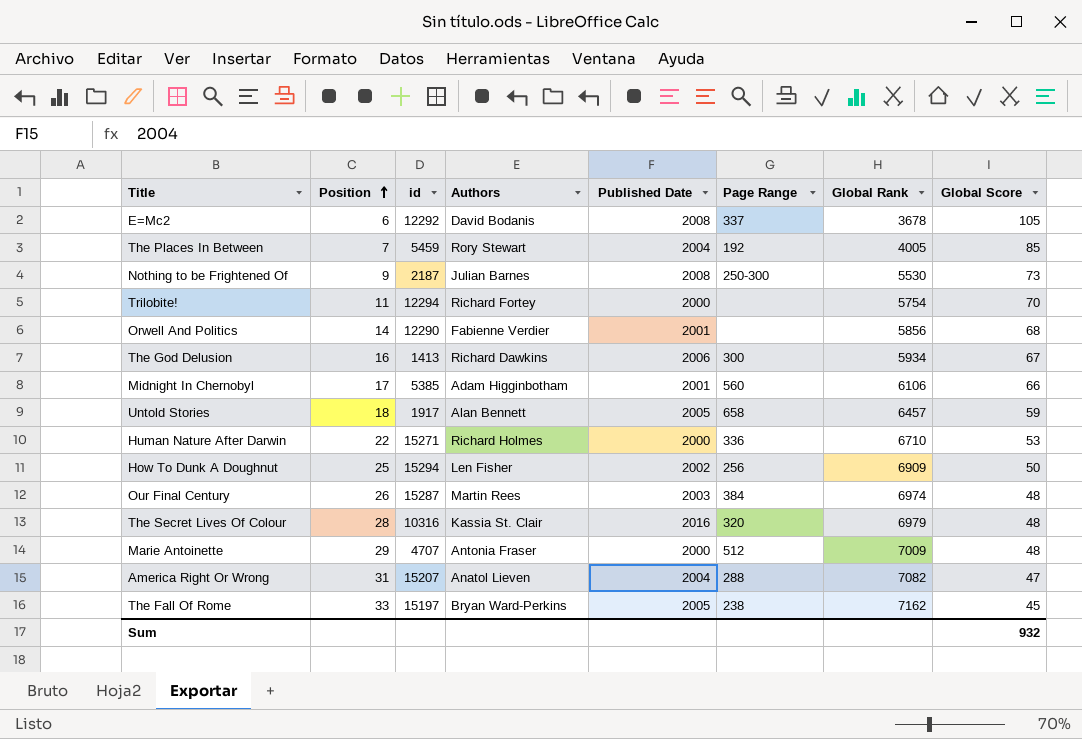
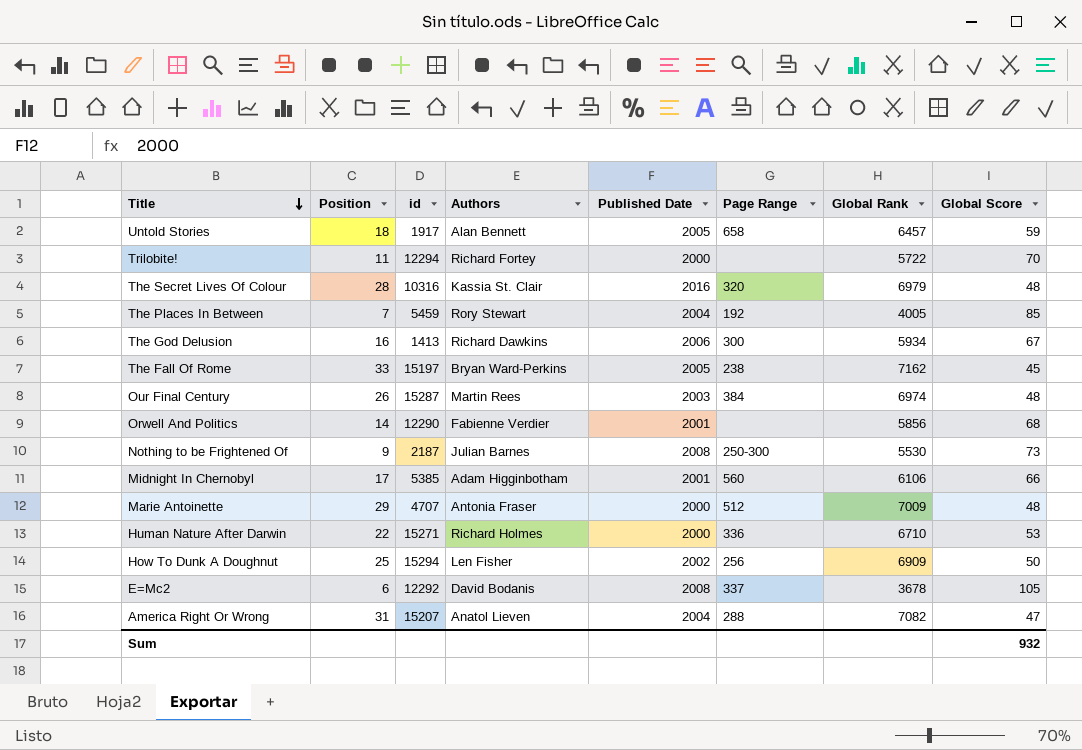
row order: Position ascending -> Title descending
Trilobite! | Global Rank: 5754 -> 5722

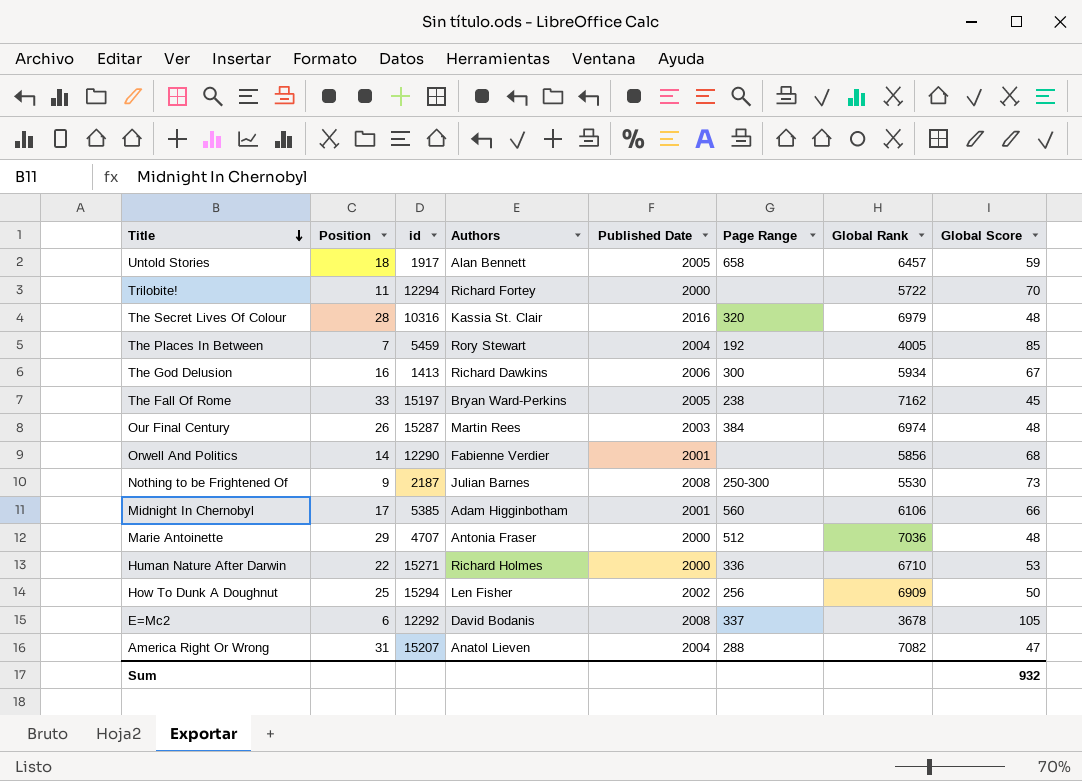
Marie Antoinette | Global Rank: 7009 -> 7036

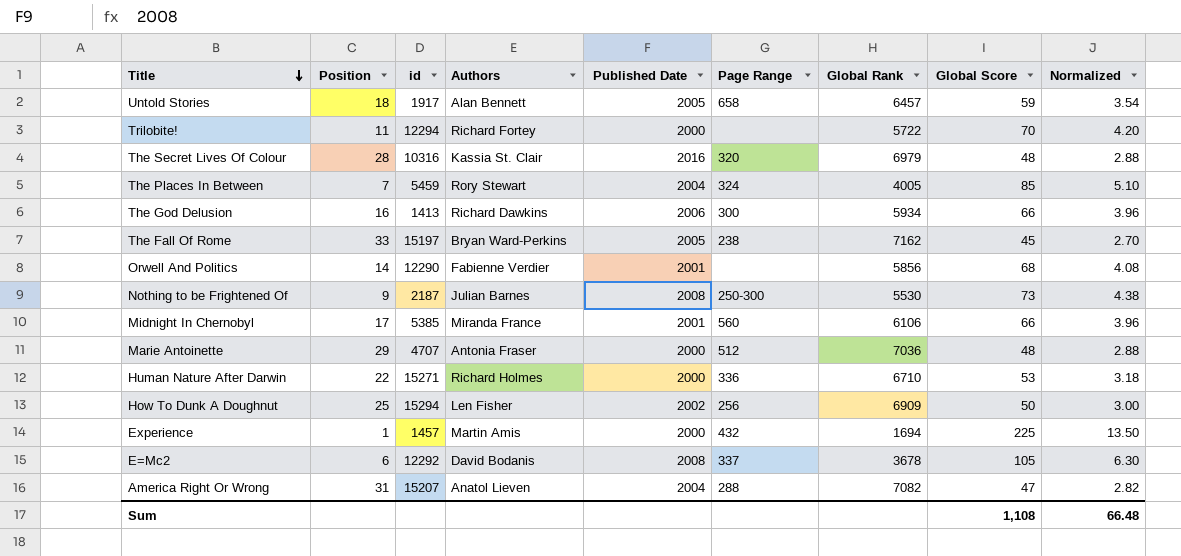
column Normalized | formula: none -> [Global Score] * 0.06
row Our Final Century: 26 | 15287 | Martin Rees | 2003 | 384 | 6974 | 48 -> none
The Places In Between | Page Range: 192 -> 324
The God Delusion | Global Score: 67 -> 66
Midnight In Chernobyl | Authors: Adam Higginbotham -> Miranda France
row Experience: none -> 1 | 1457 | Martin Amis | 2000 | 432 | 1694 | 225 | 13.50
Sum | Global Score: 932 -> 1,108

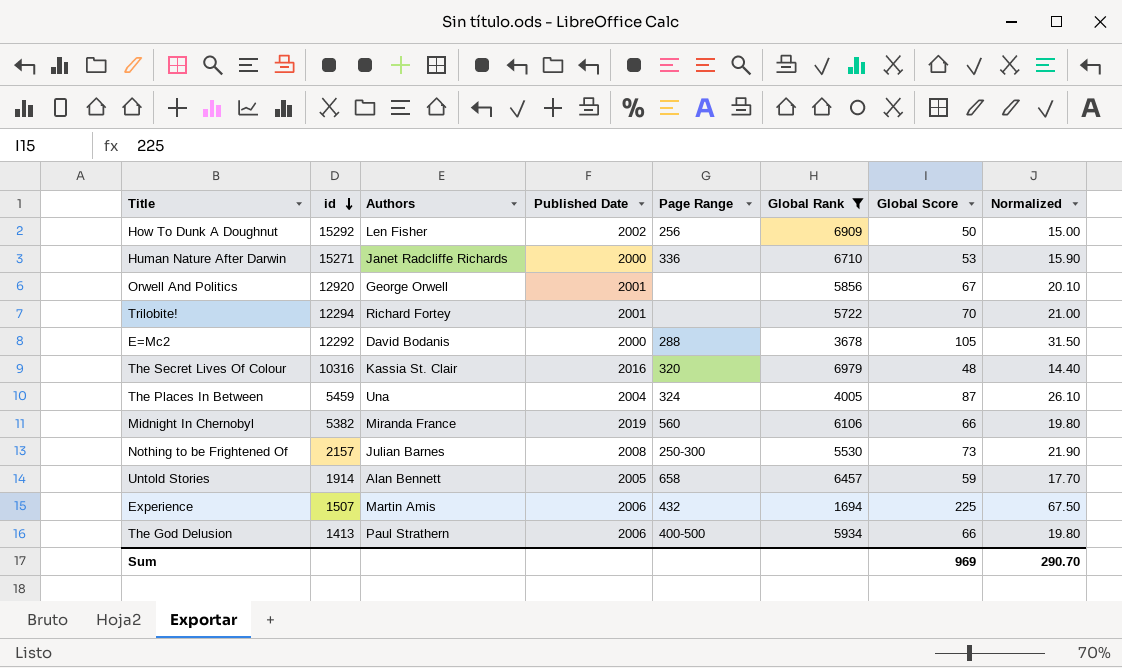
filter: none -> Global Rank <= 6979
row order: Title descending -> id descending
column Position | position: 2 -> none
column Normalized | formula: [Global Score] * 0.06 -> [Global Score] * 0.3
How To Dunk A Doughnut | id: 15294 -> 15292
Human Nature After Darwin | Authors: Richard Holmes -> Janet Radcliffe Richards
Orwell And Politics | id: 12290 -> 12920
Orwell And Politics | Authors: Fabienne Verdier -> George Orwell
Orwell And Politics | Global Score: 68 -> 67
Trilobite! | Published Date: 2000 -> 2001
E=Mc2 | Published Date: 2008 -> 2000
E=Mc2 | Page Range: 337 -> 288
The Places In Between | Authors: Rory Stewart -> Una
The Places In Between | Global Score: 85 -> 87
Midnight In Chernobyl | id: 5385 -> 5382
Midnight In Chernobyl | Published Date: 2001 -> 2019
Nothing to be Frightened Of | id: 2187 -> 2157
Untold Stories | id: 1917 -> 1914
Experience | id: 1457 -> 1507
Experience | Published Date: 2000 -> 2006
The God Delusion | Authors: Richard Dawkins -> Paul Strathern
The God Delusion | Page Range: 300 -> 400-500
Sum | Global Score: 1,108 -> 969
Sum | Normalized: 66.48 -> 290.70

